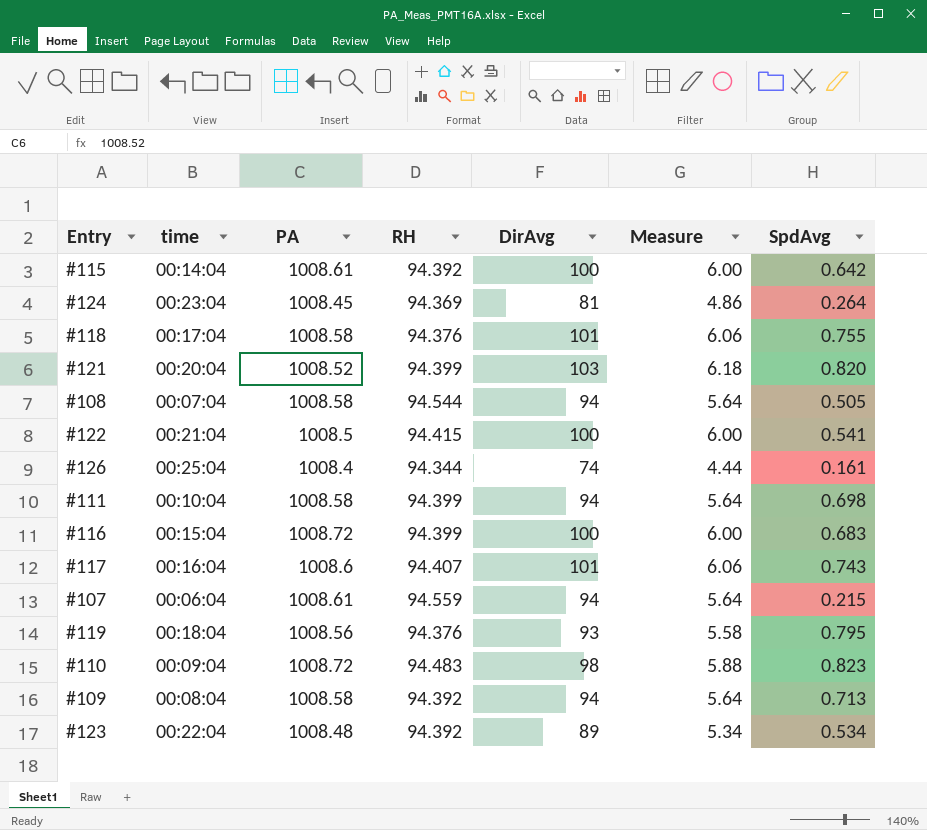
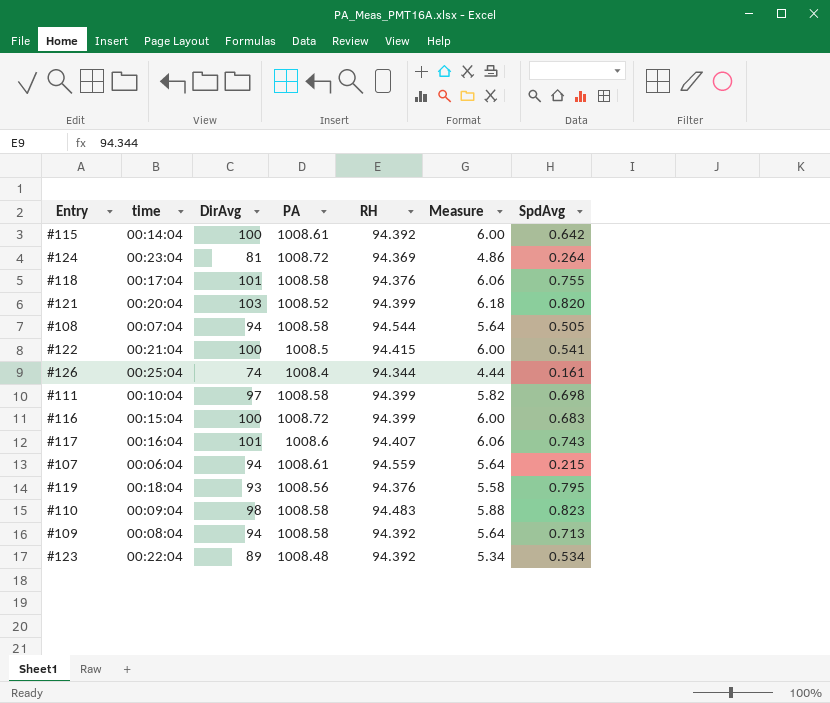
column DirAvg | position: 5 -> 3
#124 | PA: 1008.45 -> 1008.72
#111 | DirAvg: 94 -> 97
#111 | Measure: 5.64 -> 5.82
#110 | PA: 1008.72 -> 1008.58

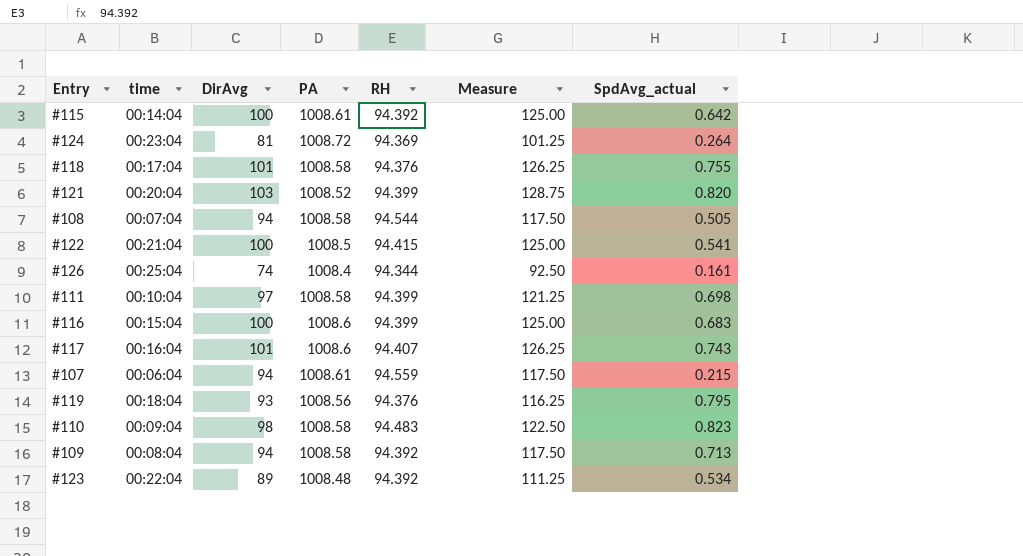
column Measure | formula: [DirAvg] * 0.06 -> [DirAvg] * 1.25
column name: SpdAvg -> SpdAvg_actual
#116 | PA: 1008.72 -> 1008.6

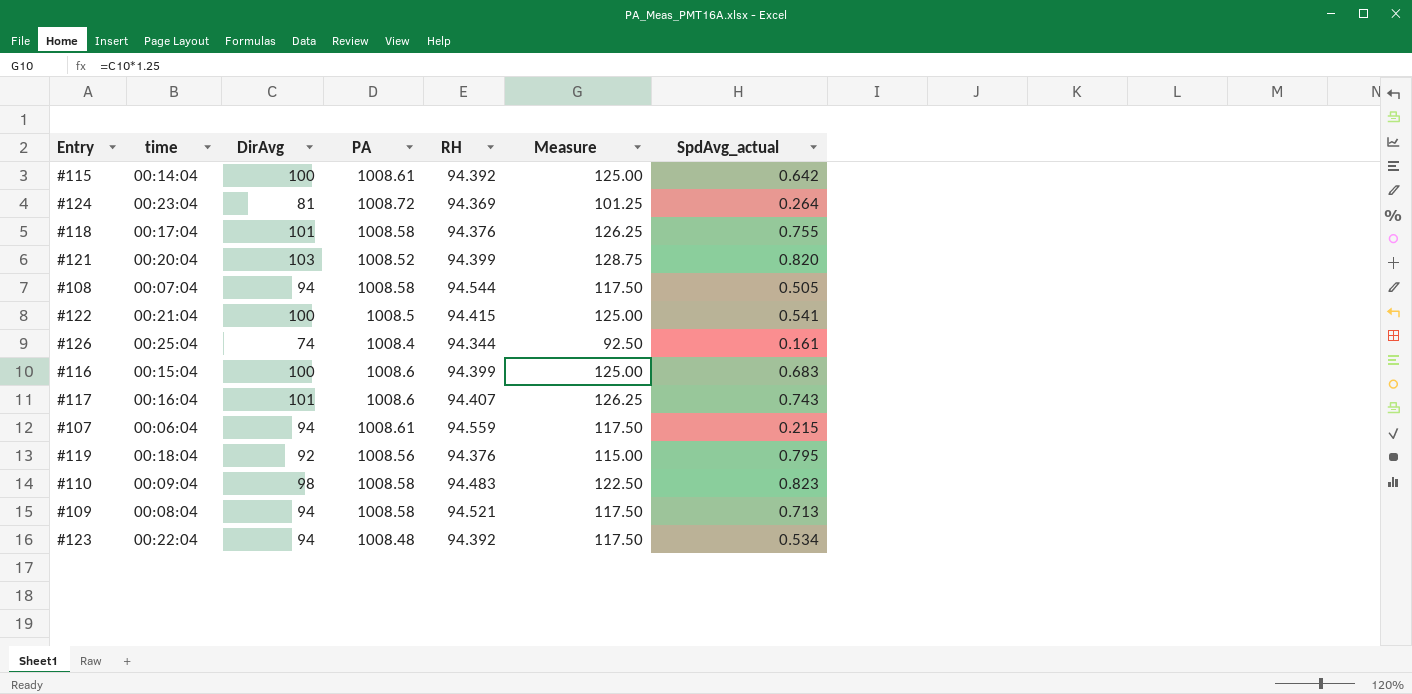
row #111: 00:10:04 | 97 | 1008.58 | 94.399 | 121.25 | 0.698 -> none
#119 | DirAvg: 93 -> 92
#119 | Measure: 116.25 -> 115.00
#109 | RH: 94.392 -> 94.521
#123 | DirAvg: 89 -> 94
#123 | Measure: 111.25 -> 117.50

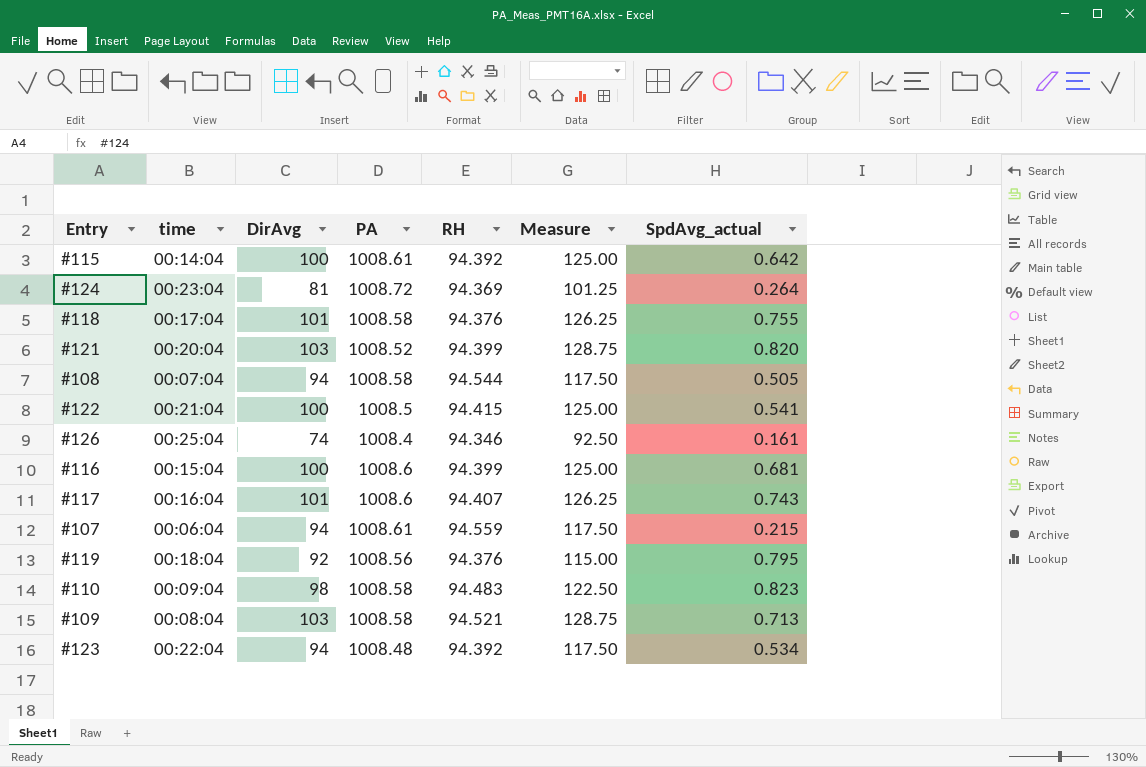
#126 | RH: 94.344 -> 94.346
#116 | SpdAvg_actual: 0.683 -> 0.681
#109 | DirAvg: 94 -> 103
#109 | Measure: 117.50 -> 128.75

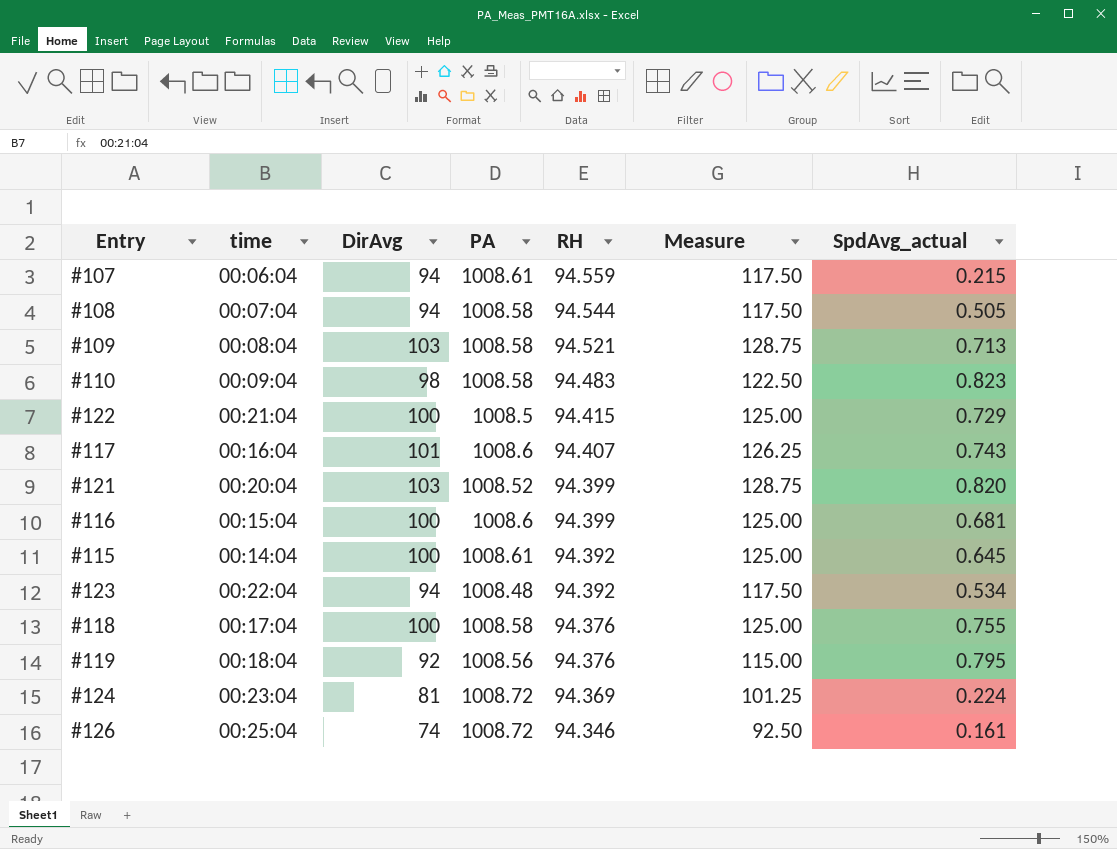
row order: none -> RH descending
#122 | SpdAvg_actual: 0.541 -> 0.729
#115 | SpdAvg_actual: 0.642 -> 0.645
#118 | DirAvg: 101 -> 100
#118 | Measure: 126.25 -> 125.00
#124 | SpdAvg_actual: 0.264 -> 0.224
#126 | PA: 1008.4 -> 1008.72

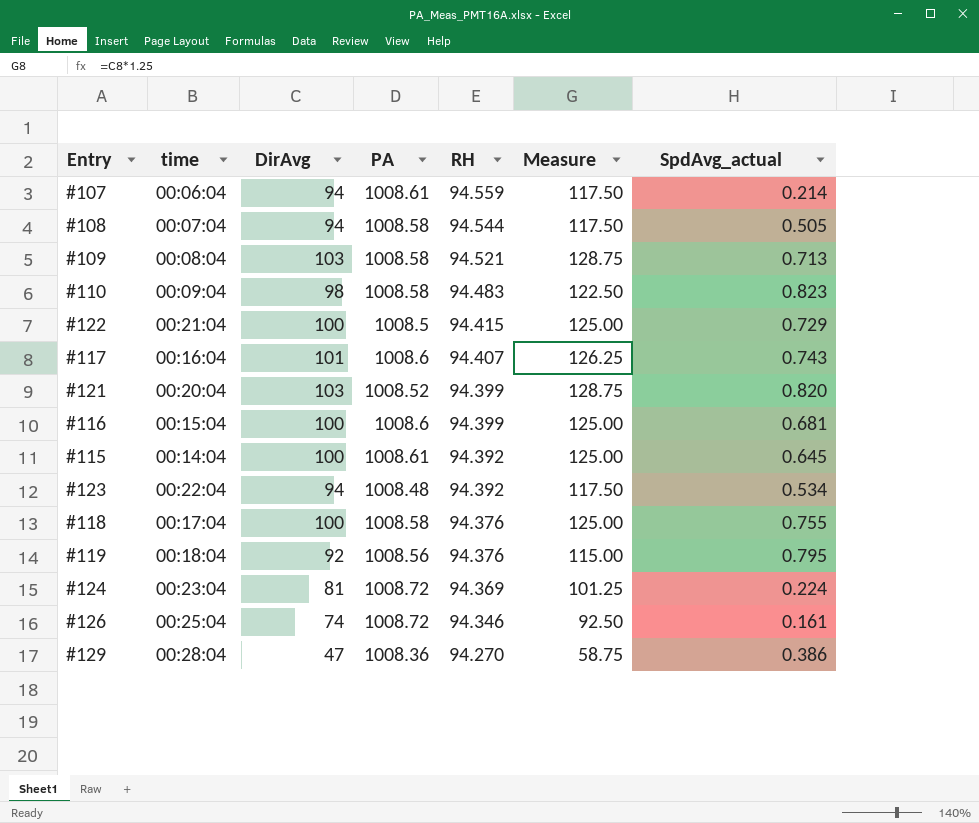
#107 | SpdAvg_actual: 0.215 -> 0.214
row #129: none -> 00:28:04 | 47 | 1008.36 | 94.270 | 58.75 | 0.386

